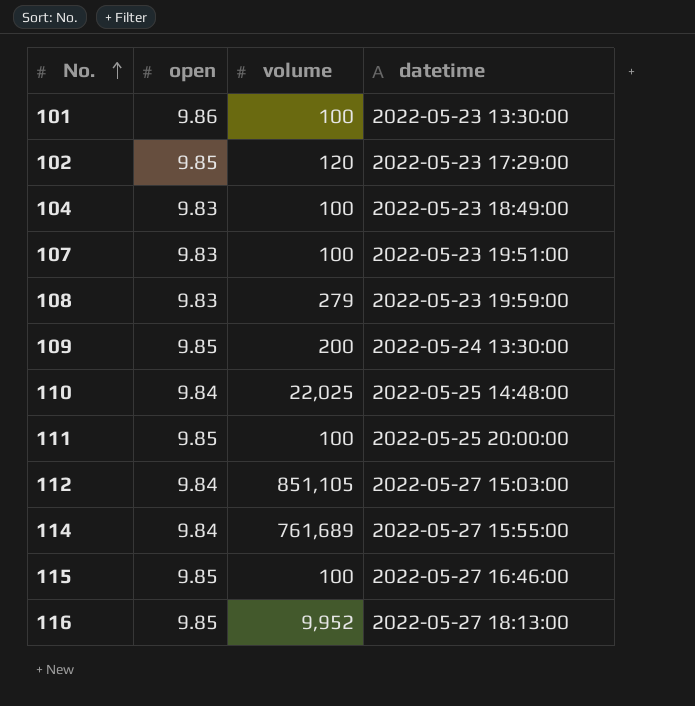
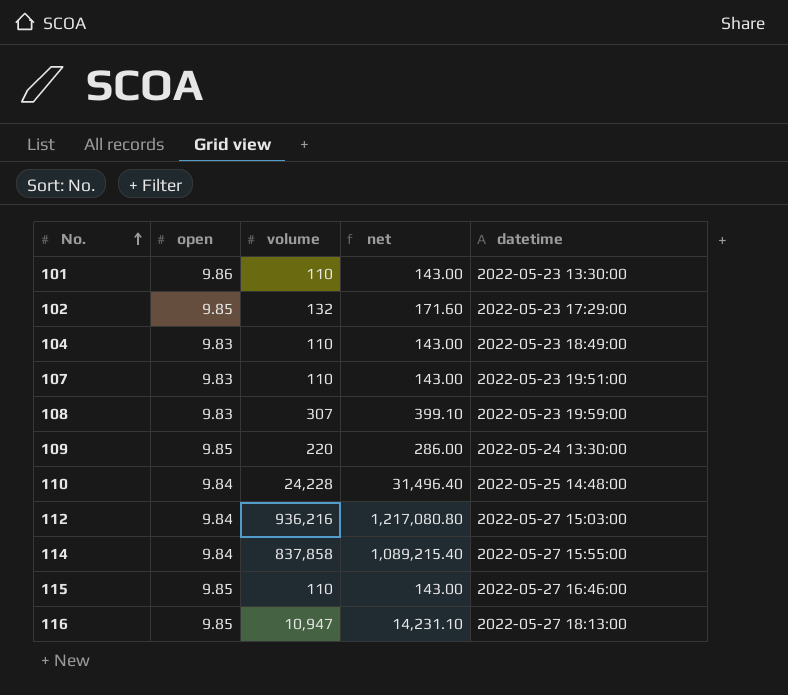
column net | formula: none -> [volume] * 1.3
row 111: 9.85 | 100 | 2022-05-25 20:00:00 -> none
101 | volume: 100 -> 110
102 | volume: 120 -> 132
104 | volume: 100 -> 110
107 | volume: 100 -> 110
108 | volume: 279 -> 307
109 | volume: 200 -> 220
110 | volume: 22,025 -> 24,228
112 | volume: 851,105 -> 936,216
114 | volume: 761,689 -> 837,858
115 | volume: 100 -> 110
116 | volume: 9,952 -> 10,947

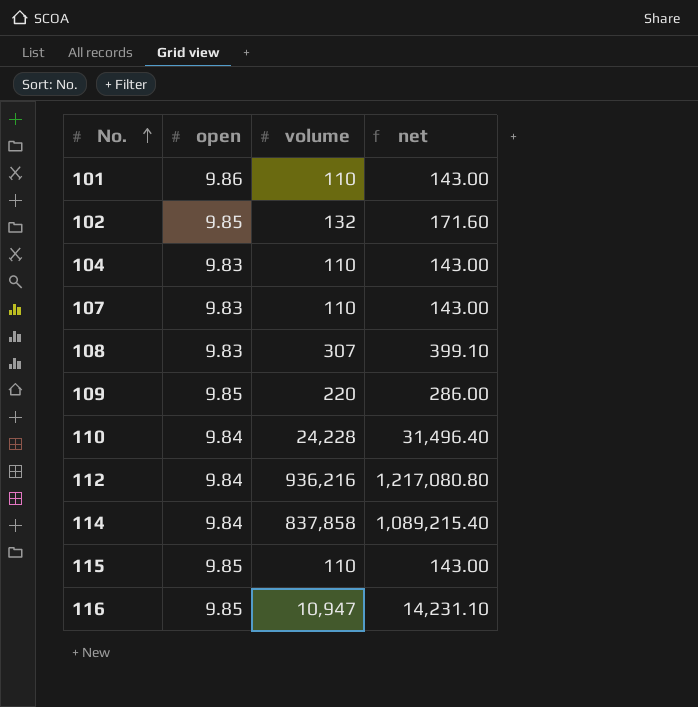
column datetime | position: 5 -> none

